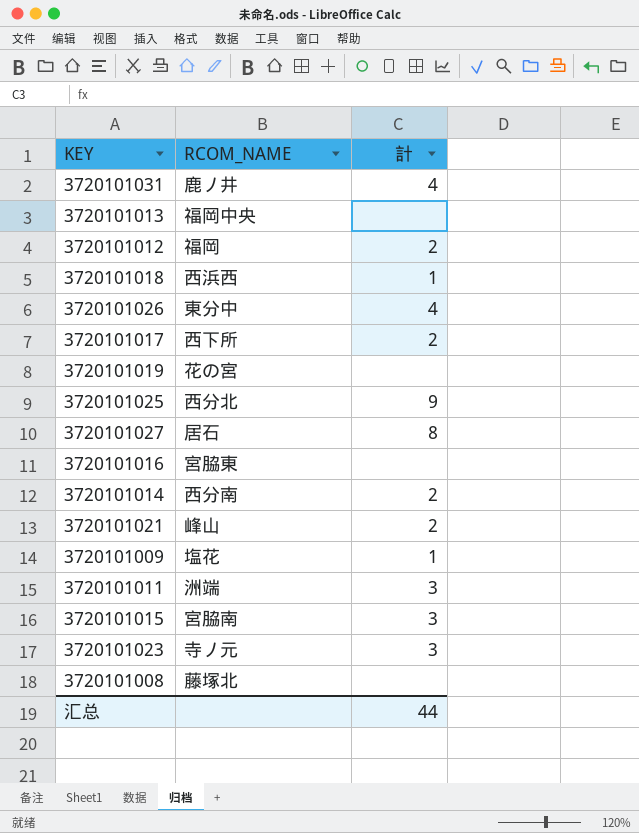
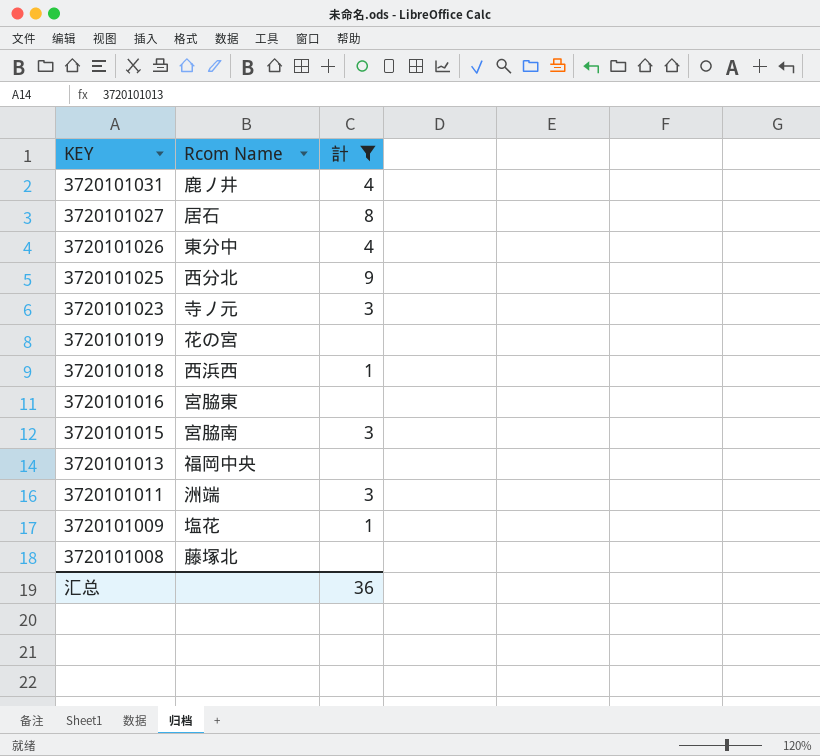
filter: none -> 計 != 2
row order: none -> KEY descending
column name: RCOM_NAME -> Rcom Name
汇总 | 計: 44 -> 36

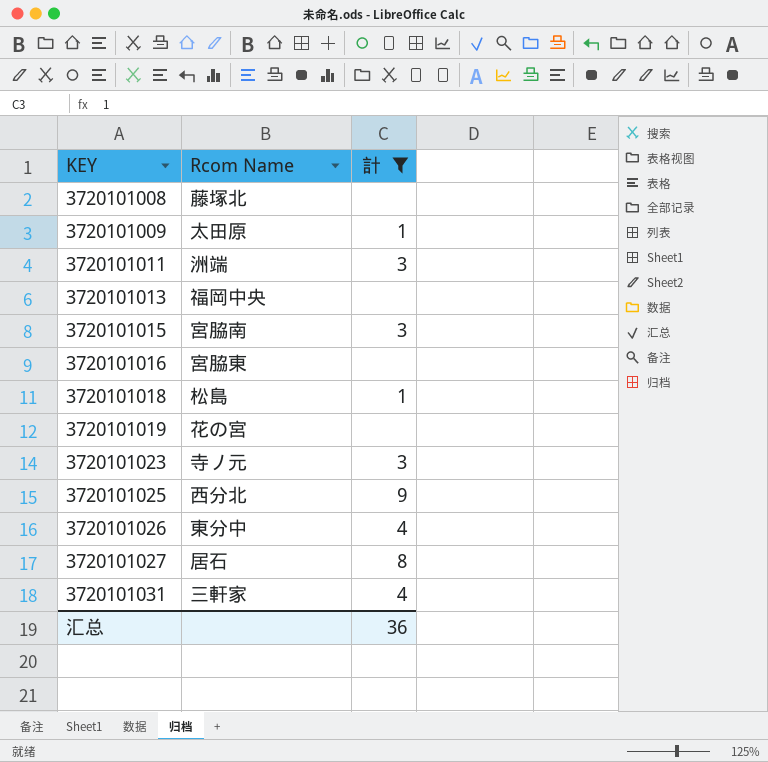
row order: KEY descending -> KEY ascending
3720101009 | Rcom Name: 塩花 -> 太田原
3720101018 | Rcom Name: 西浜西 -> 松島
3720101031 | Rcom Name: 鹿ノ井 -> 三軒家

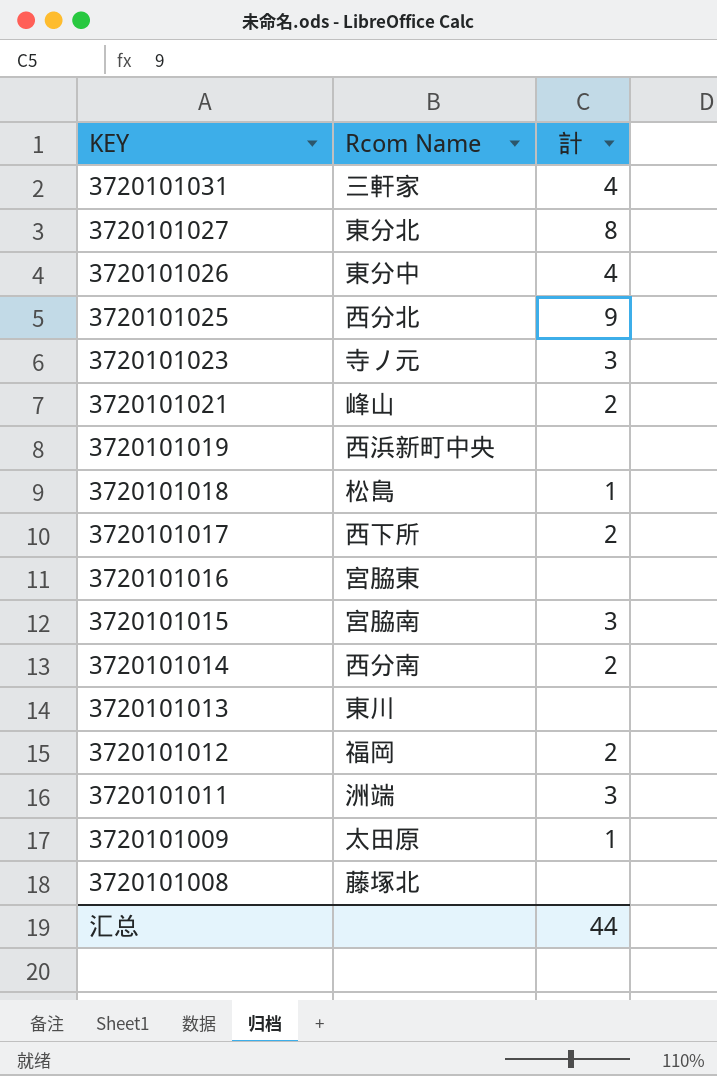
filter: 計 != 2 -> none
row order: KEY ascending -> KEY descending
3720101027 | Rcom Name: 居石 -> 東分北
3720101019 | Rcom Name: 花の宮 -> 西浜新町中央
3720101013 | Rcom Name: 福岡中央 -> 東川
汇总 | 計: 36 -> 44

